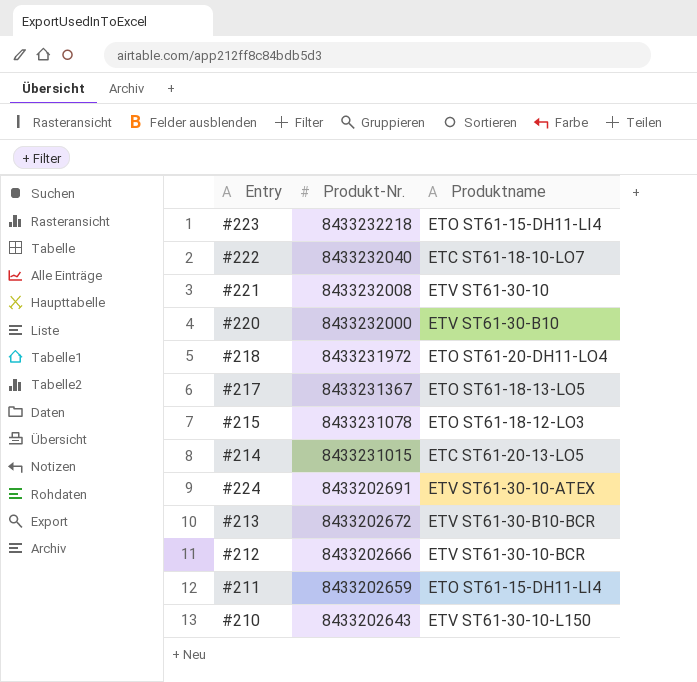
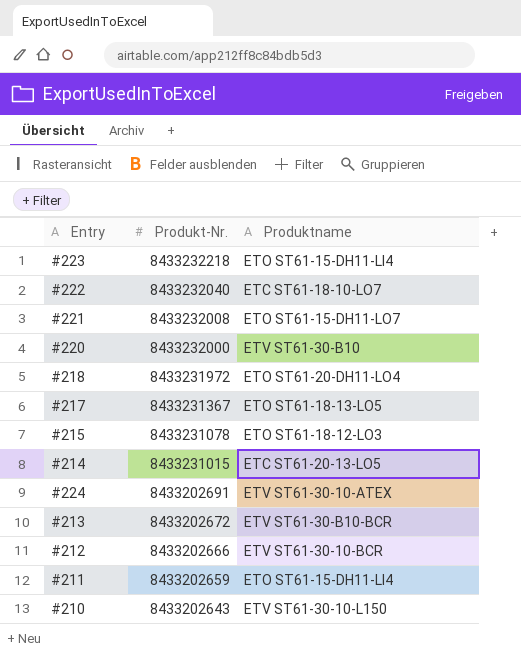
#221 | Produktname: ETV ST61-30-10 -> ETO ST61-15-DH11-LO7

